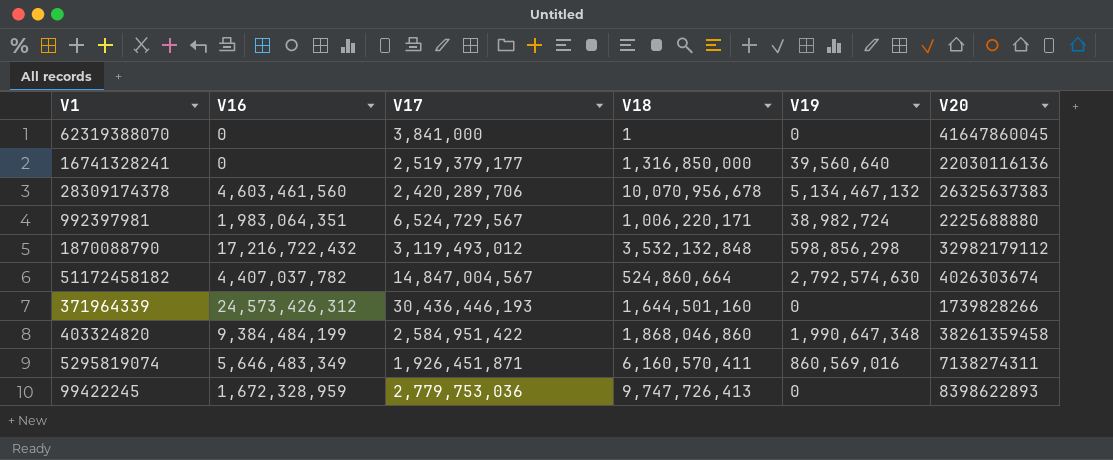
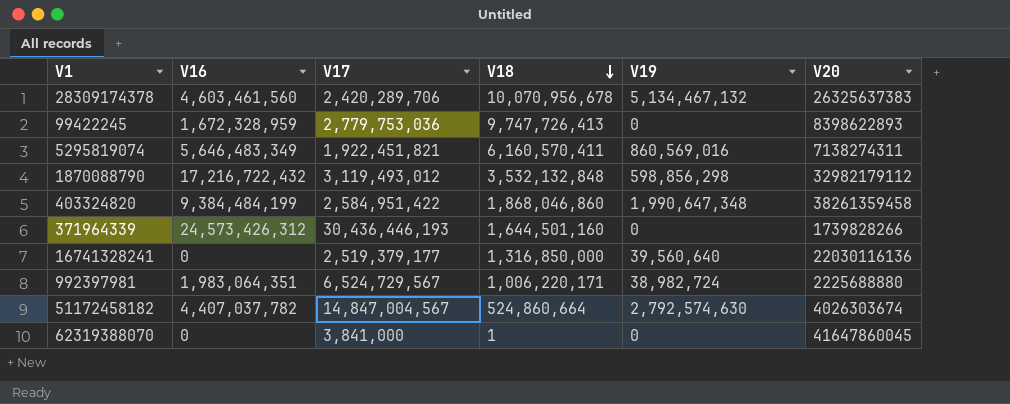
row order: none -> V18 descending
5295819074 | V17: 1,926,451,871 -> 1,922,451,821

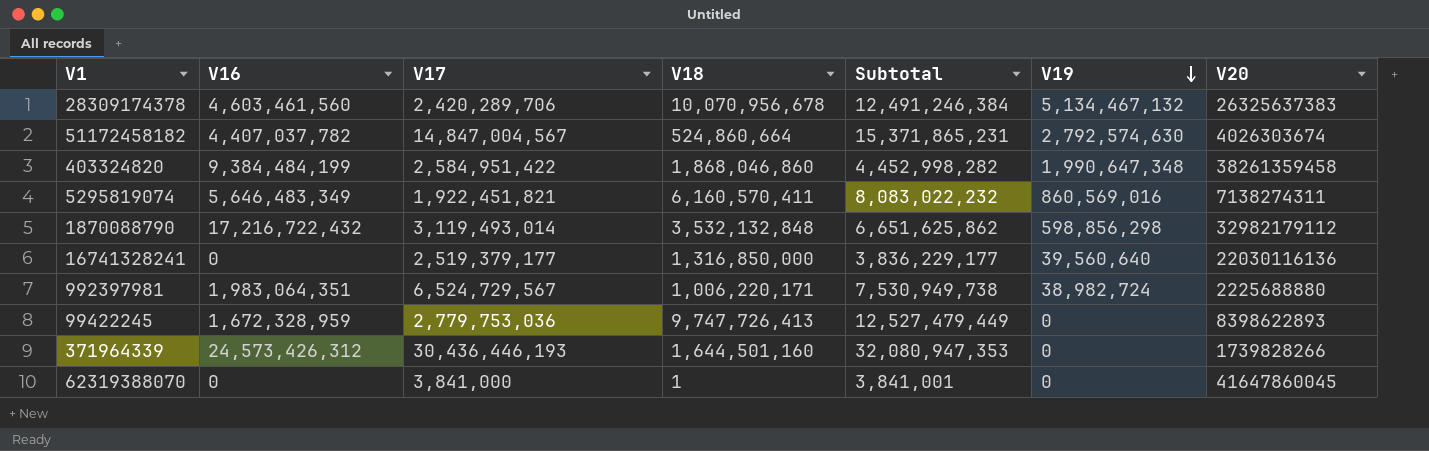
row order: V18 descending -> V19 descending
column Subtotal | formula: none -> [V17] + [V18]
1870088790 | V17: 3,119,493,012 -> 3,119,493,014

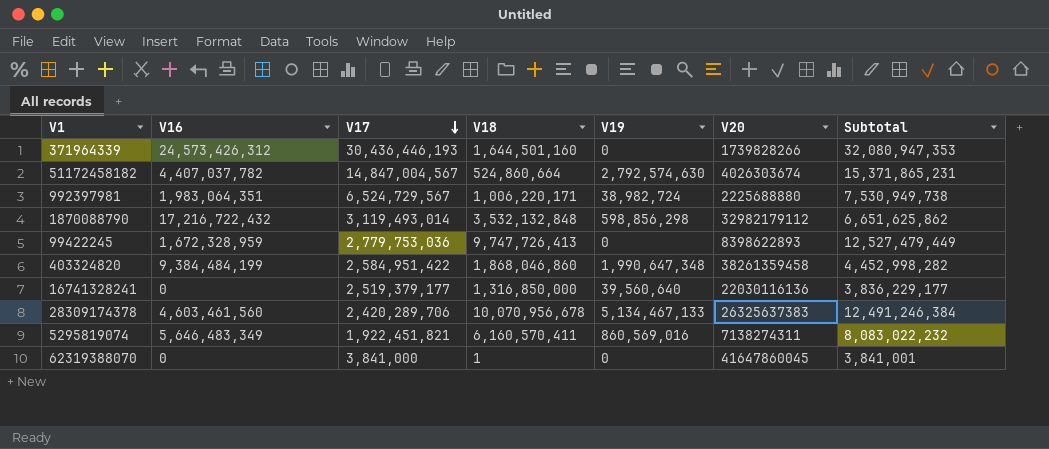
row order: V19 descending -> V17 descending
column Subtotal | position: 5 -> 7
28309174378 | V19: 5,134,467,132 -> 5,134,467,133

